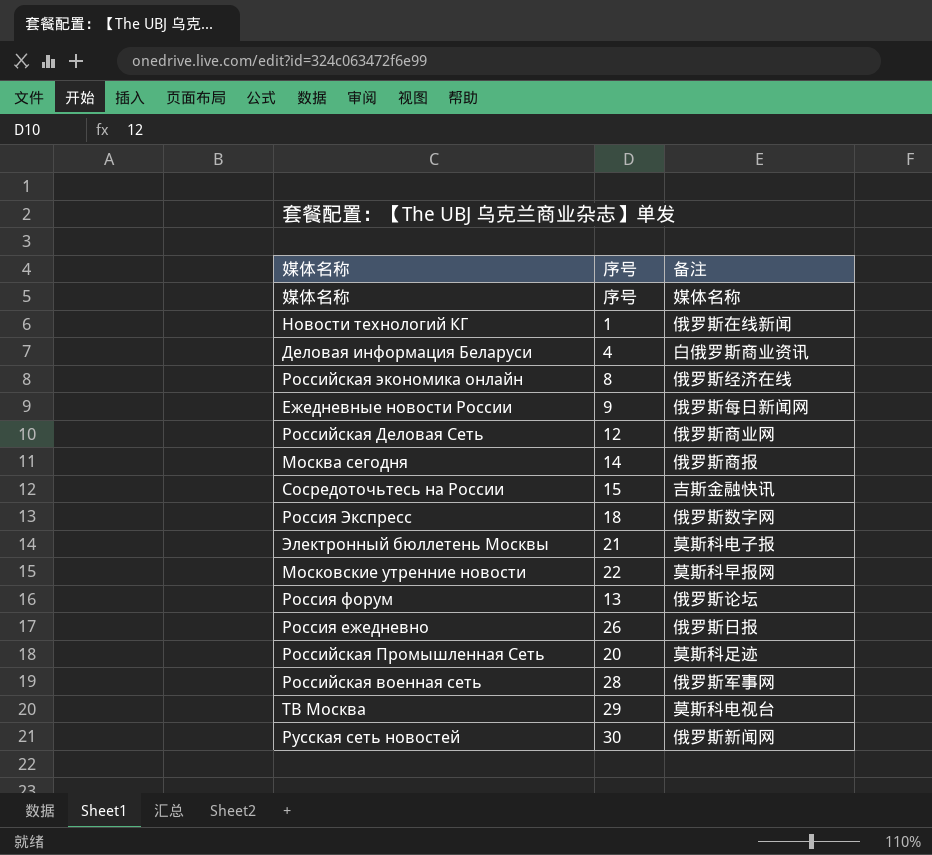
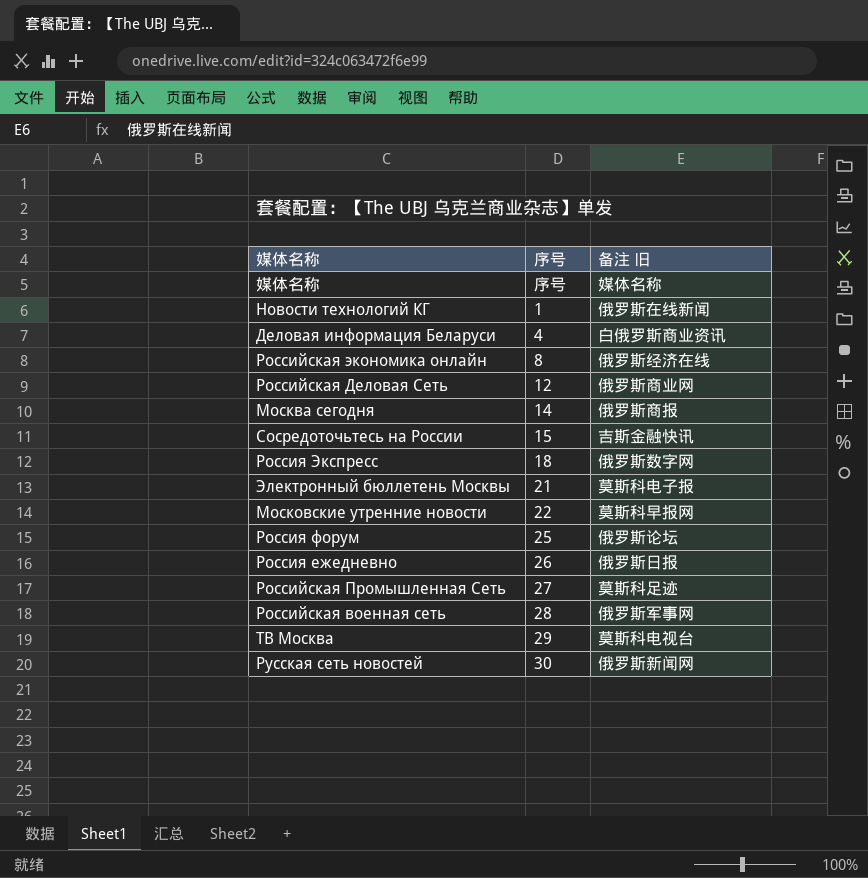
column name: 备注 -> 备注 旧
row Ежедневные новости России: 9 | 俄罗斯每日新闻网 -> none
Россия форум | 序号: 13 -> 25
Российская Промышленная Сеть | 序号: 20 -> 27

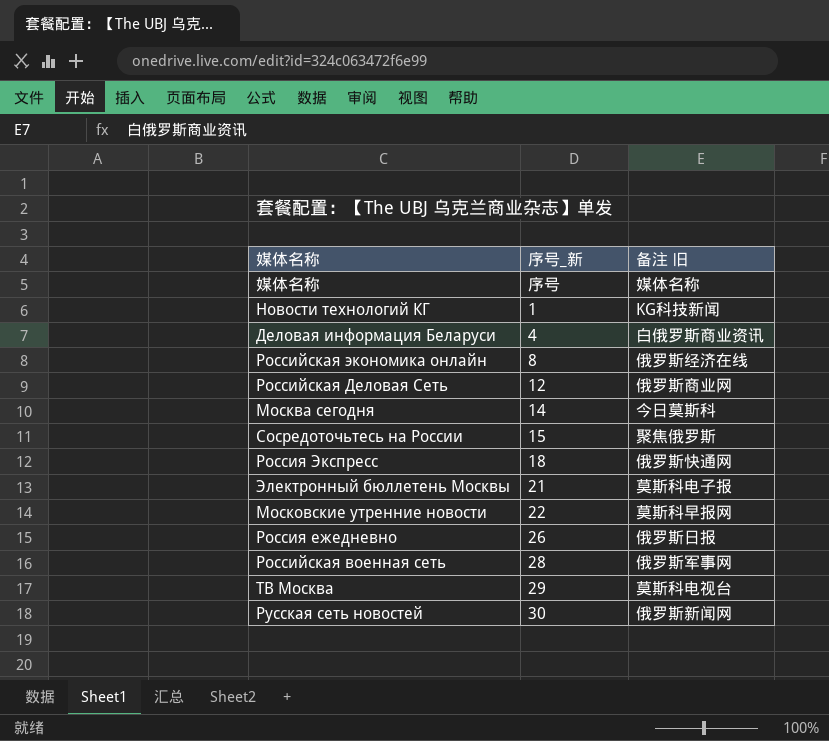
column name: 序号 -> 序号_新
row Россия форум: 25 | 俄罗斯论坛 -> none
row Российская Промышленная Сеть: 27 | 莫斯科足迹 -> none
Новости технологий КГ | 备注 旧: 俄罗斯在线新闻 -> KG科技新闻
Москва сегодня | 备注 旧: 俄罗斯商报 -> 今日莫斯科
Сосредоточьтесь на России | 备注 旧: 吉斯金融快讯 -> 聚焦俄罗斯
Россия Экспресс | 备注 旧: 俄罗斯数字网 -> 俄罗斯快通网

